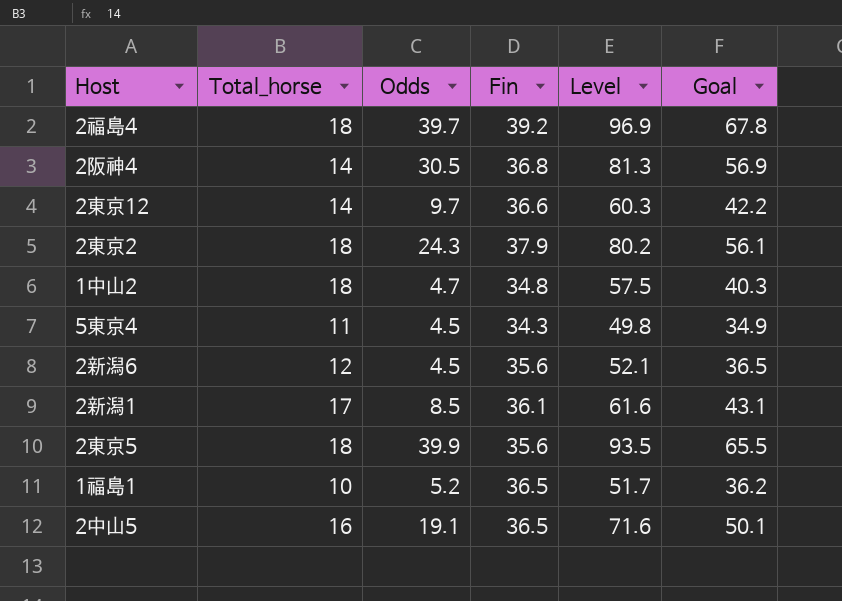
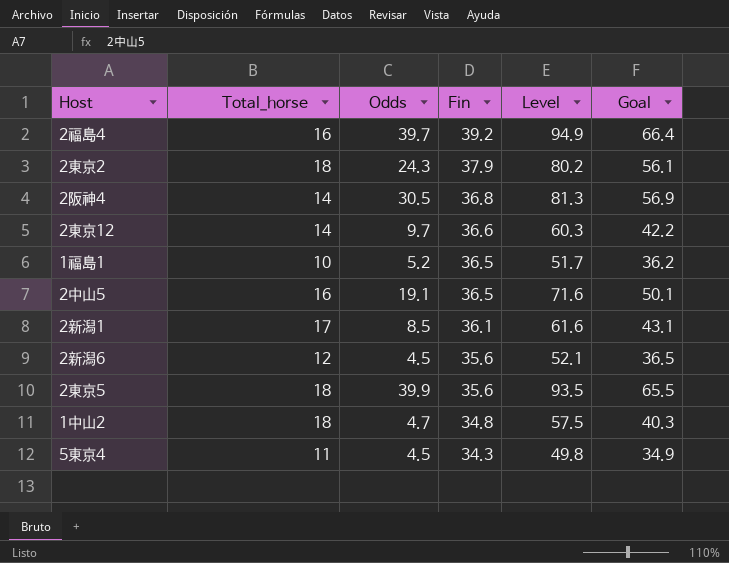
row order: none -> Fin descending
2福島4 | Total_horse: 18 -> 16
2福島4 | Level: 96.9 -> 94.9
2福島4 | Goal: 67.8 -> 66.4

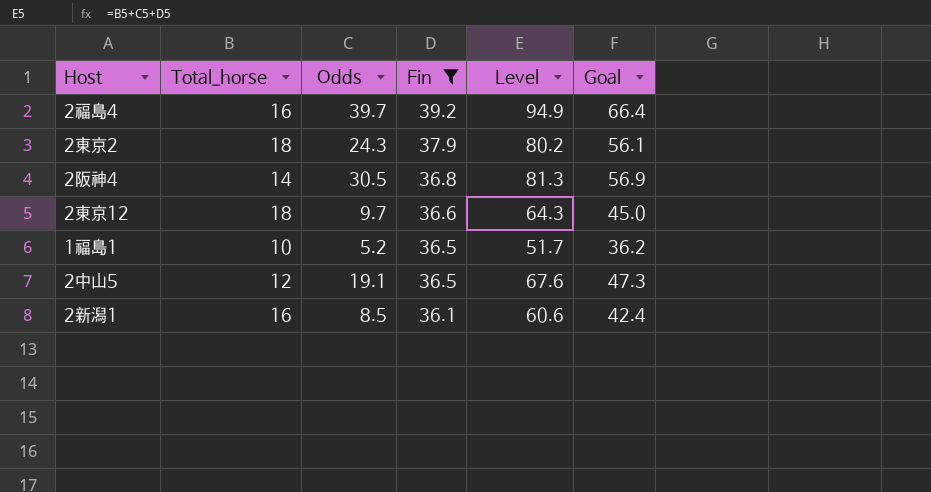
filter: none -> Fin >= 36.1
2東京12 | Total_horse: 14 -> 18
2東京12 | Level: 60.3 -> 64.3
2東京12 | Goal: 42.2 -> 45.0
2中山5 | Total_horse: 16 -> 12
2中山5 | Level: 71.6 -> 67.6
2中山5 | Goal: 50.1 -> 47.3
2新潟1 | Total_horse: 17 -> 16
2新潟1 | Level: 61.6 -> 60.6
2新潟1 | Goal: 43.1 -> 42.4

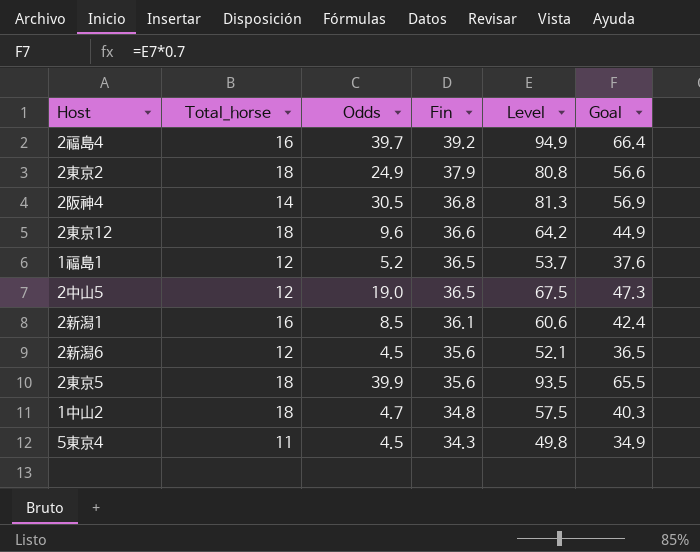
filter: Fin >= 36.1 -> none
2東京2 | Odds: 24.3 -> 24.9
2東京2 | Level: 80.2 -> 80.8
2東京2 | Goal: 56.1 -> 56.6
2東京12 | Odds: 9.7 -> 9.6
2東京12 | Level: 64.3 -> 64.2
2東京12 | Goal: 45.0 -> 44.9
1福島1 | Total_horse: 10 -> 12
1福島1 | Level: 51.7 -> 53.7
1福島1 | Goal: 36.2 -> 37.6
2中山5 | Odds: 19.1 -> 19.0
2中山5 | Level: 67.6 -> 67.5

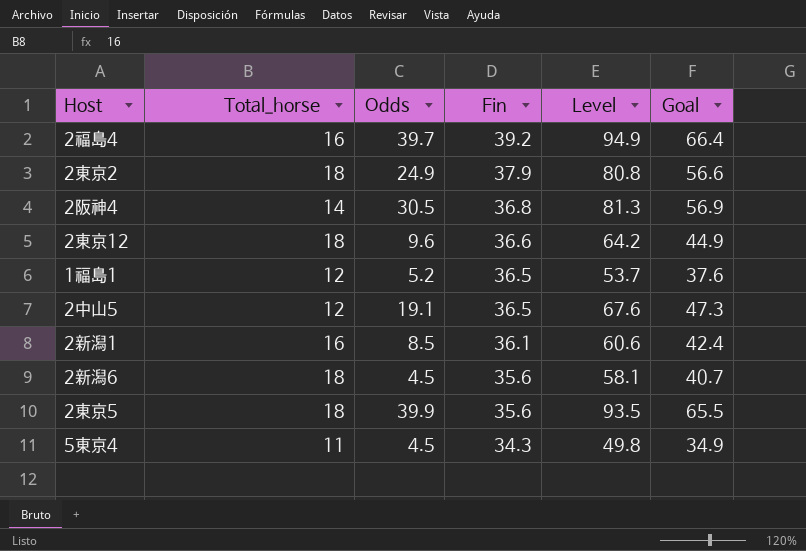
row 1中山2: 18 | 4.7 | 34.8 | 57.5 | 40.3 -> none
2中山5 | Odds: 19.0 -> 19.1
2中山5 | Level: 67.5 -> 67.6
2新潟6 | Total_horse: 12 -> 18
2新潟6 | Level: 52.1 -> 58.1
2新潟6 | Goal: 36.5 -> 40.7

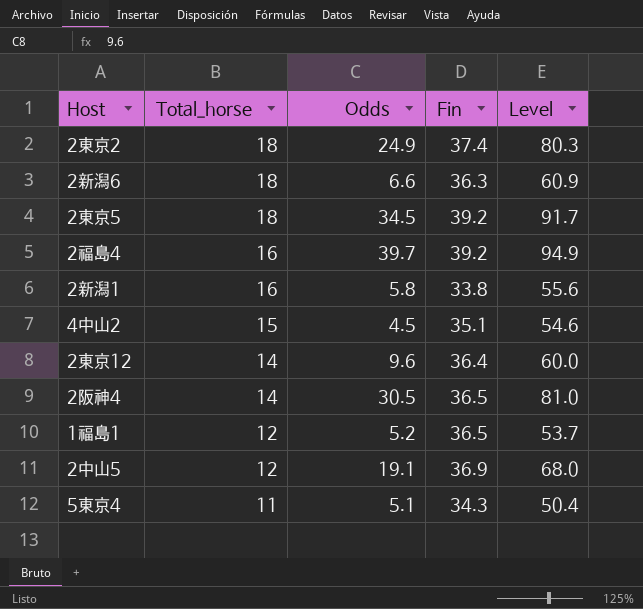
row order: Fin descending -> Total_horse descending
column Goal | formula: [Level] * 0.7 -> none
2東京2 | Fin: 37.9 -> 37.4
2東京2 | Level: 80.8 -> 80.3
2新潟6 | Odds: 4.5 -> 6.6
2新潟6 | Fin: 35.6 -> 36.3
2新潟6 | Level: 58.1 -> 60.9
2東京5 | Odds: 39.9 -> 34.5
2東京5 | Fin: 35.6 -> 39.2
2東京5 | Level: 93.5 -> 91.7
2新潟1 | Odds: 8.5 -> 5.8
2新潟1 | Fin: 36.1 -> 33.8
2新潟1 | Level: 60.6 -> 55.6
row 4中山2: none -> 15 | 4.5 | 35.1 | 54.6
2東京12 | Total_horse: 18 -> 14
2東京12 | Fin: 36.6 -> 36.4
2東京12 | Level: 64.2 -> 60.0
2阪神4 | Fin: 36.8 -> 36.5
2阪神4 | Level: 81.3 -> 81.0
2中山5 | Fin: 36.5 -> 36.9
2中山5 | Level: 67.6 -> 68.0
5東京4 | Odds: 4.5 -> 5.1
5東京4 | Level: 49.8 -> 50.4

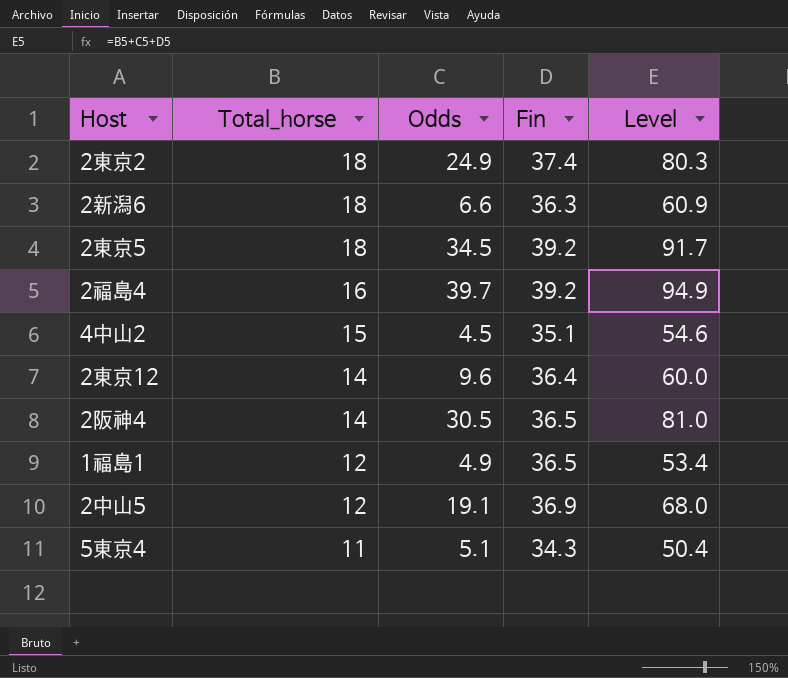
row 2新潟1: 16 | 5.8 | 33.8 | 55.6 -> none
1福島1 | Odds: 5.2 -> 4.9
1福島1 | Level: 53.7 -> 53.4

